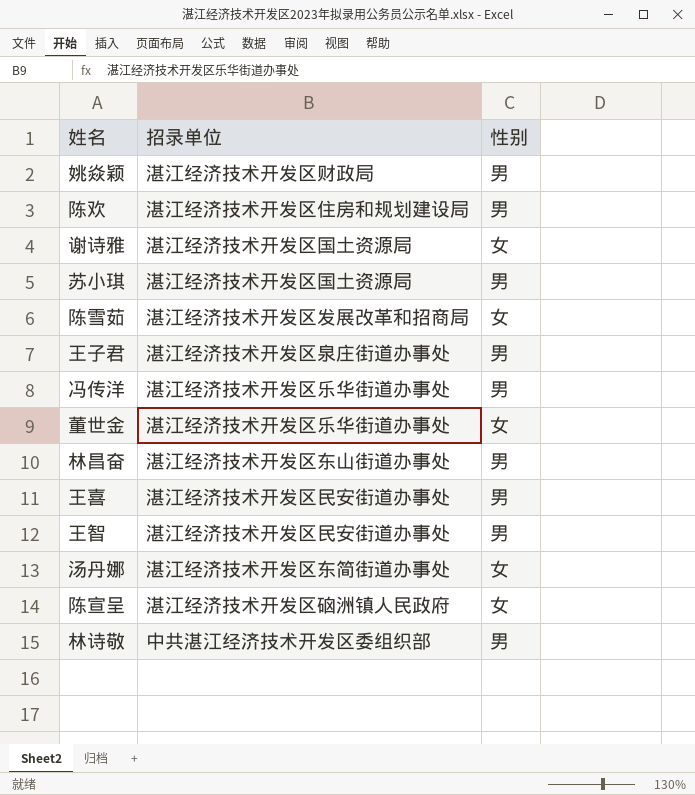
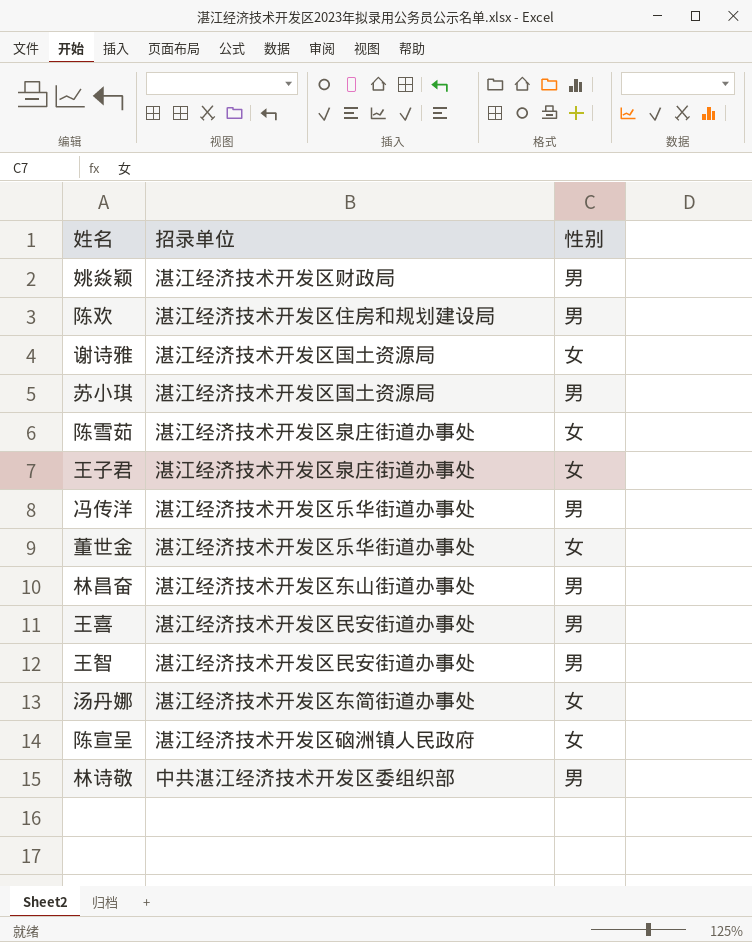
陈雪茹 | 招录单位: 湛江经济技术开发区发展改革和招商局 -> 湛江经济技术开发区泉庄街道办事处
王子君 | 性别: 男 -> 女

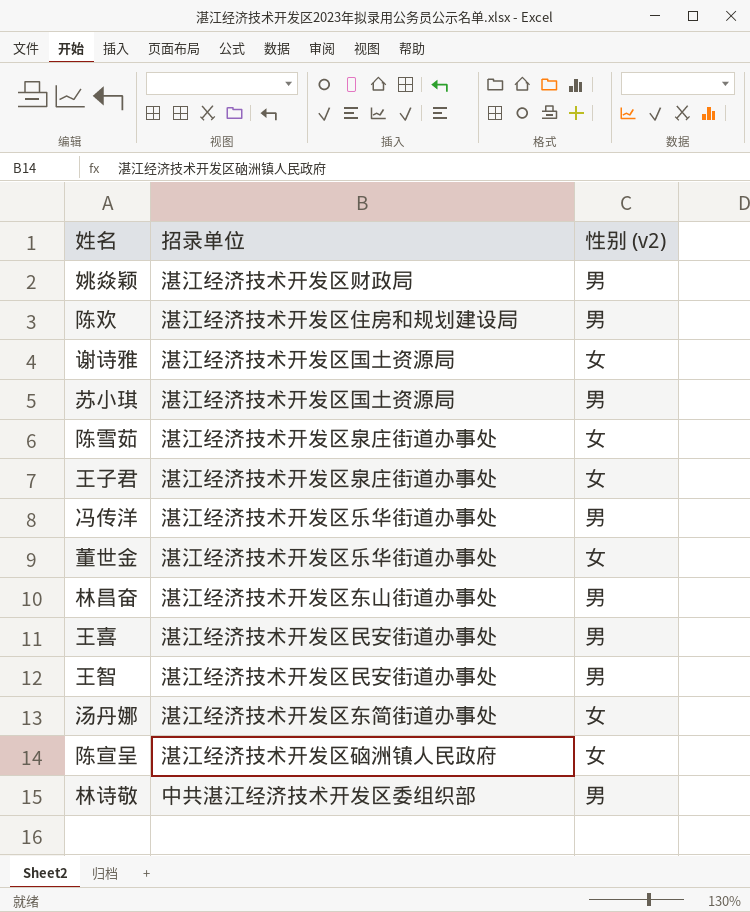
column name: 性别 -> 性别 (v2)

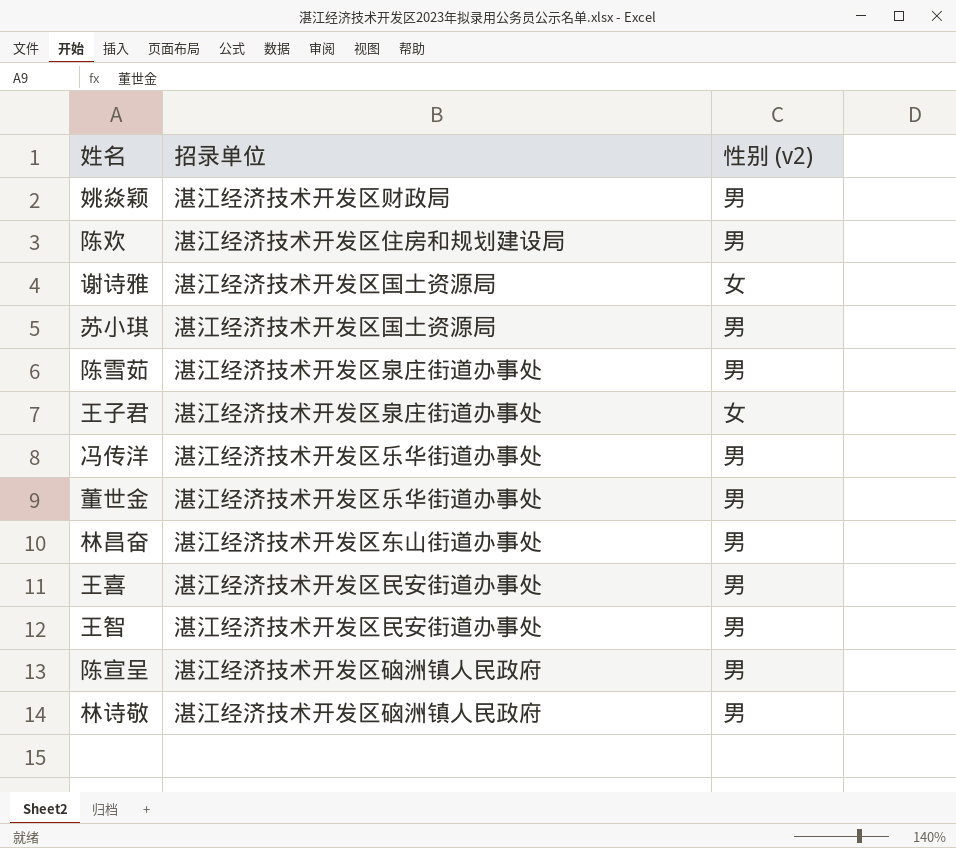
row 汤丹娜: 湛江经济技术开发区东简街道办事处 | 女 -> none
陈雪茹 | 性别 (v2): 女 -> 男
董世金 | 性别 (v2): 女 -> 男
陈宣呈 | 性别 (v2): 女 -> 男
林诗敬 | 招录单位: 中共湛江经济技术开发区委组织部 -> 湛江经济技术开发区硇洲镇人民政府

